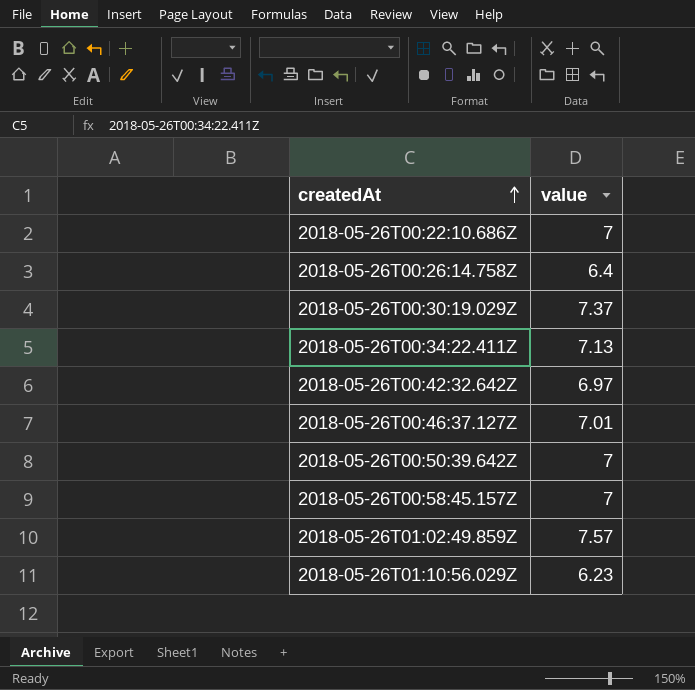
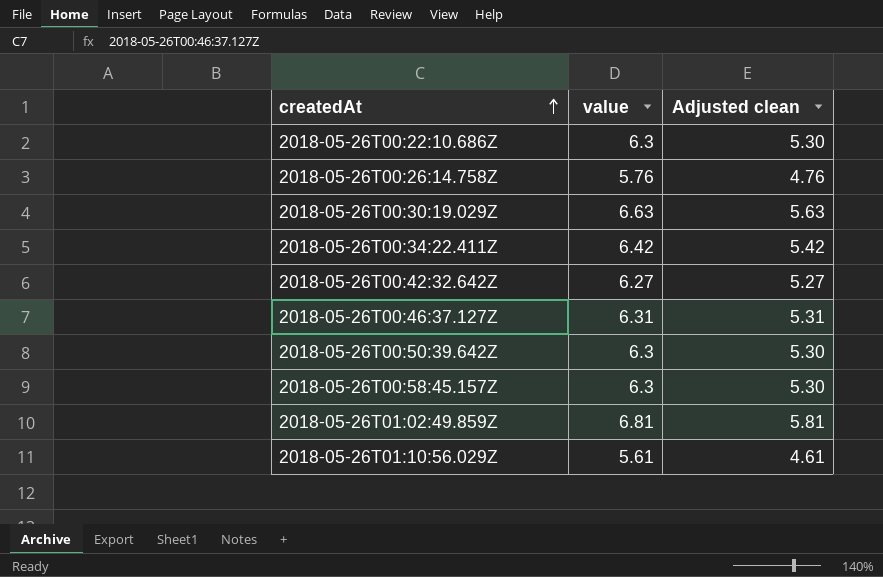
column Adjusted clean | formula: none -> [value] - 1
2018-05-26T00:22:10.686Z | value: 7 -> 6.3
2018-05-26T00:26:14.758Z | value: 6.4 -> 5.76
2018-05-26T00:30:19.029Z | value: 7.37 -> 6.63
2018-05-26T00:34:22.411Z | value: 7.13 -> 6.42
2018-05-26T00:42:32.642Z | value: 6.97 -> 6.27
2018-05-26T00:46:37.127Z | value: 7.01 -> 6.31
2018-05-26T00:50:39.642Z | value: 7 -> 6.3
2018-05-26T00:58:45.157Z | value: 7 -> 6.3
2018-05-26T01:02:49.859Z | value: 7.57 -> 6.81
2018-05-26T01:10:56.029Z | value: 6.23 -> 5.61

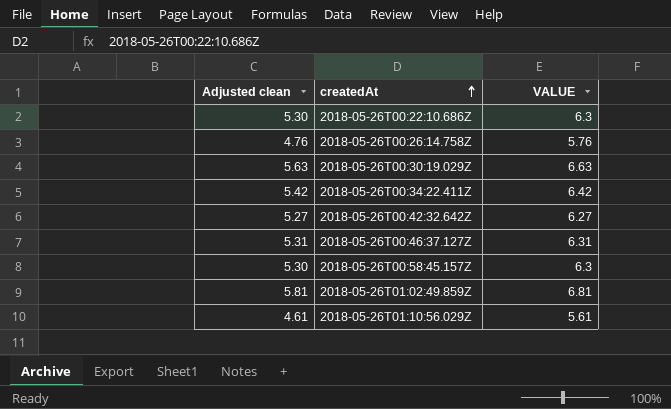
column Adjusted clean | position: 3 -> 1
column name: value -> VALUE
row 2018-05-26T00:50:39.642Z: 6.3 | 5.30 -> none

